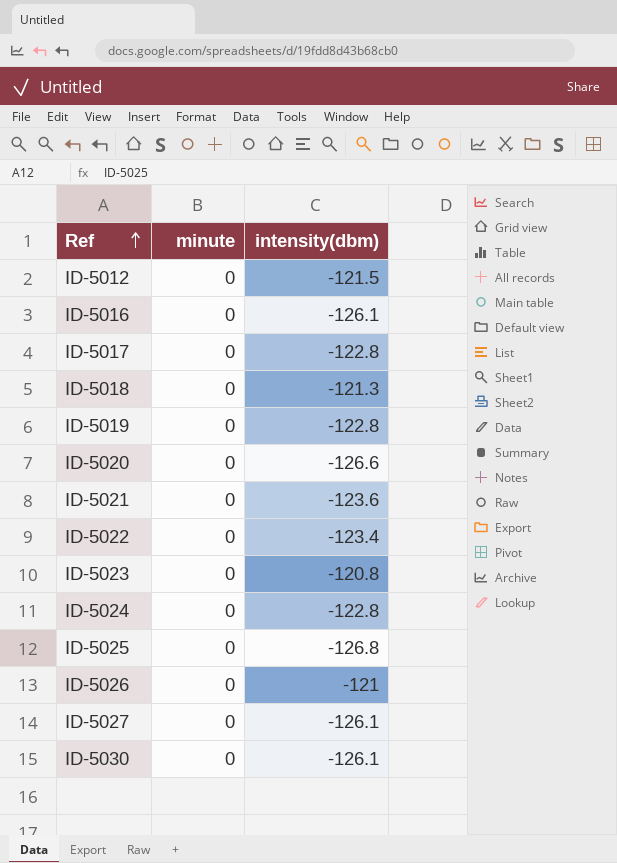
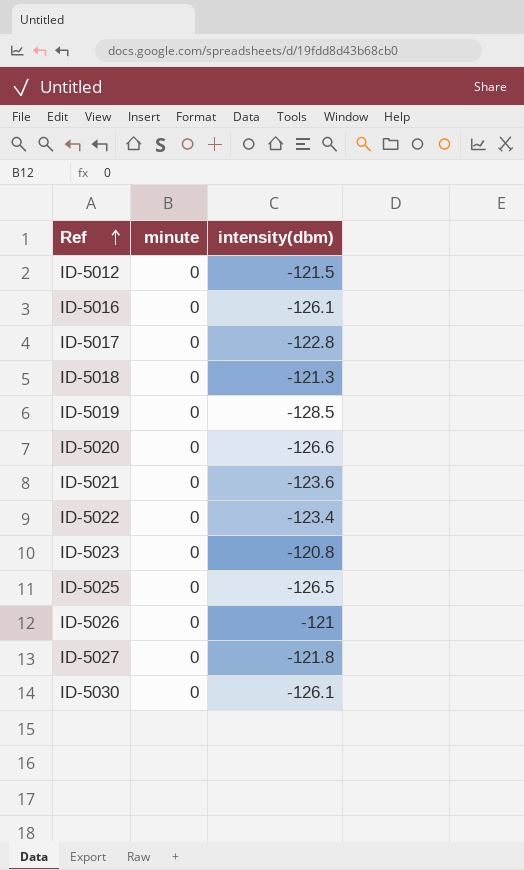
row ID-5024: 0 | -122.8 -> none
ID-5019 | intensity(dbm): -122.8 -> -128.5
ID-5025 | intensity(dbm): -126.8 -> -126.5
ID-5027 | intensity(dbm): -126.1 -> -121.8

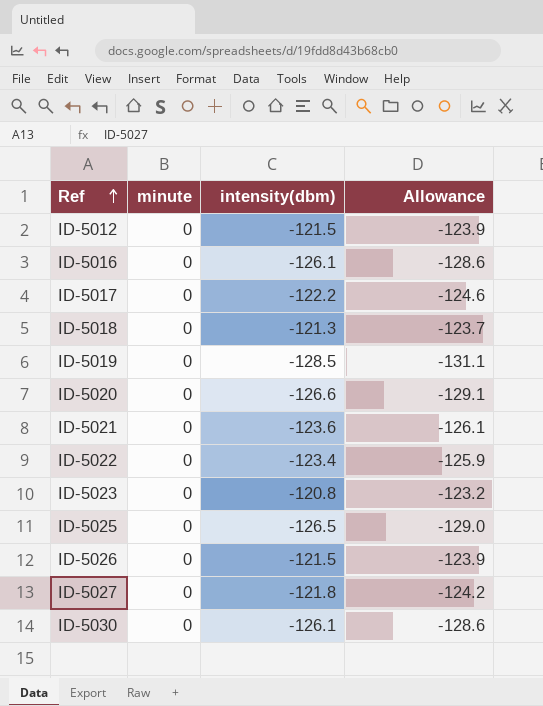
column Allowance | formula: none -> [intensity(dbm)] * 1.02
ID-5017 | intensity(dbm): -122.8 -> -122.2
ID-5026 | intensity(dbm): -121 -> -121.5

